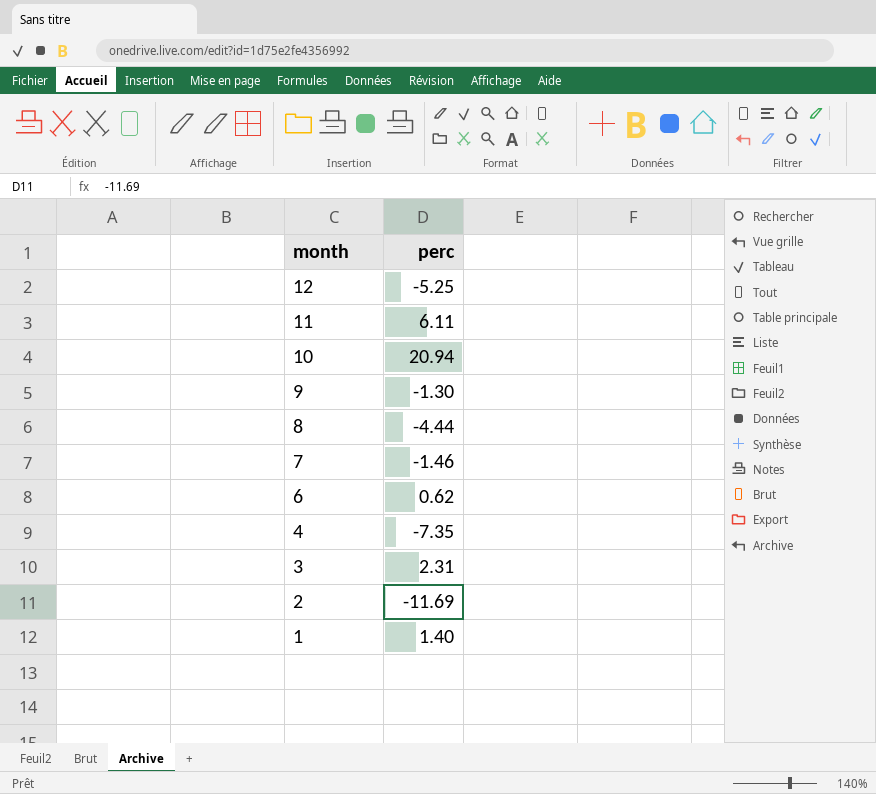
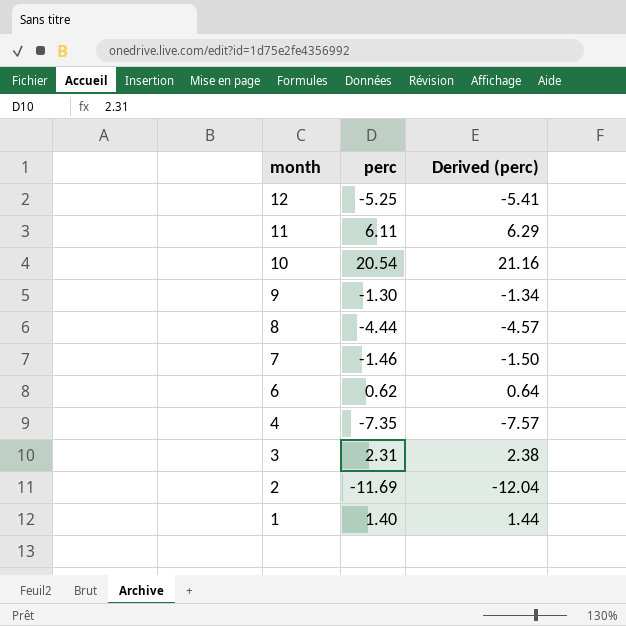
column Derived (perc) | formula: none -> [perc] * 1.03
10 | perc: 20.94 -> 20.54

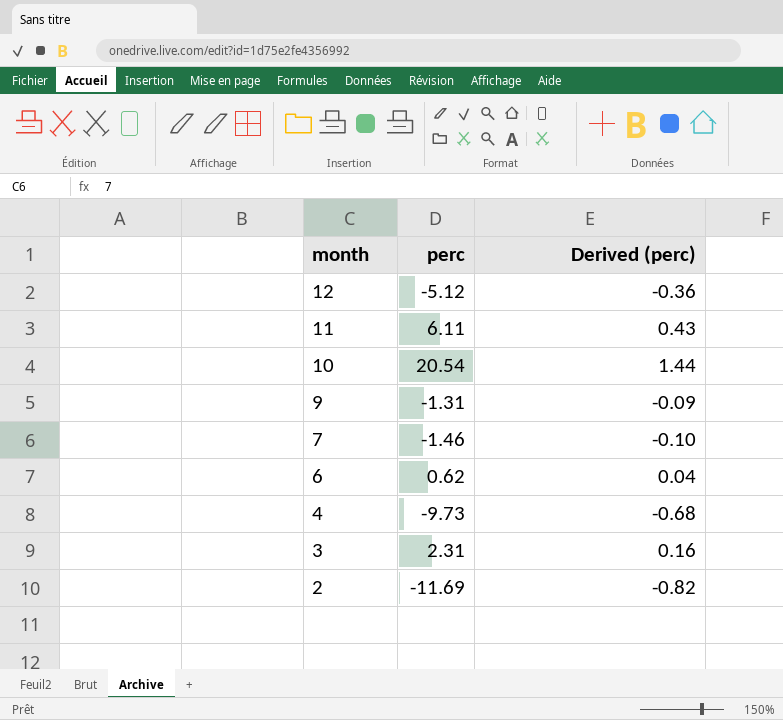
column Derived (perc) | formula: [perc] * 1.03 -> [perc] * 0.07
row 8: -4.44 | -4.57 -> none
row 1: 1.40 | 1.44 -> none
12 | perc: -5.25 -> -5.12
9 | perc: -1.30 -> -1.31
4 | perc: -7.35 -> -9.73

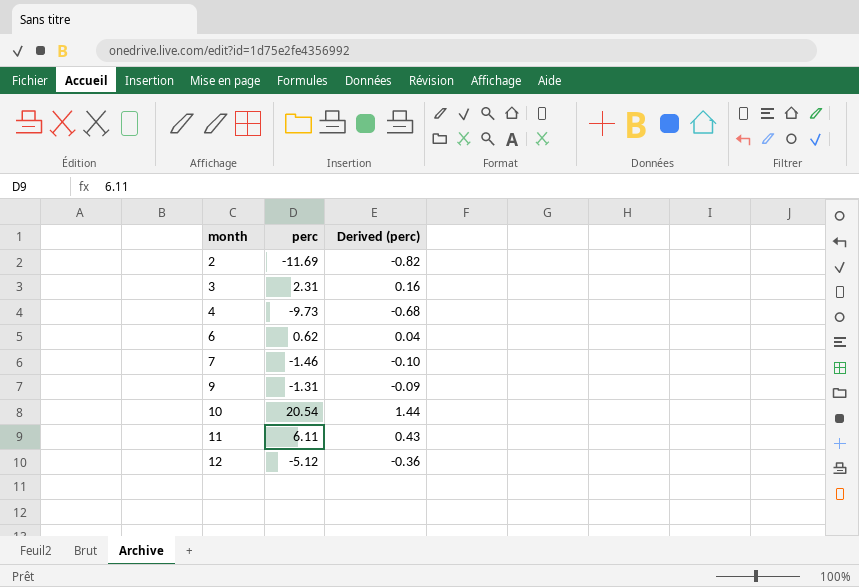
row order: month descending -> month ascending

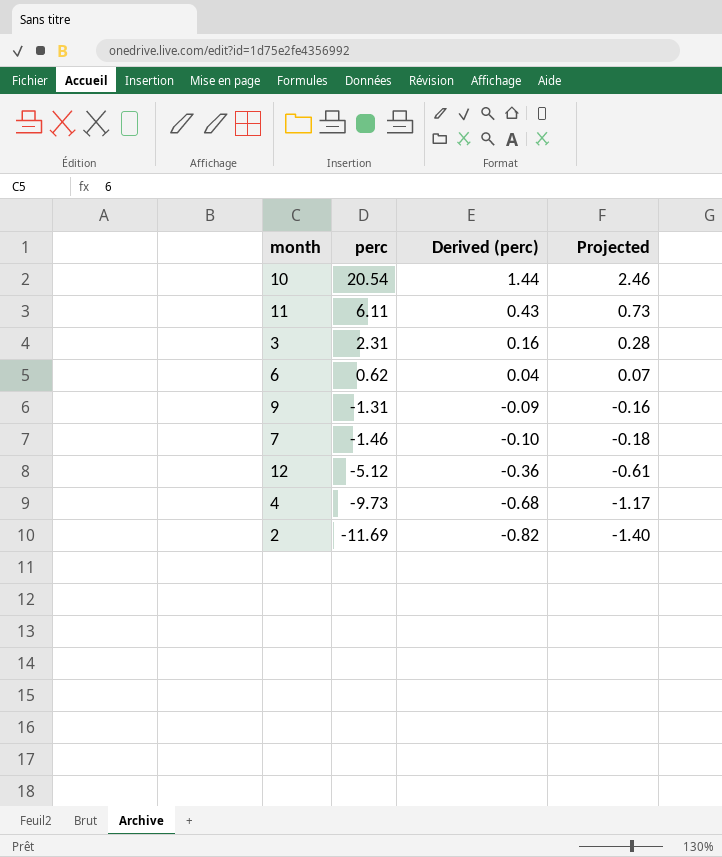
row order: month ascending -> perc descending
column Projected | formula: none -> [perc] * 0.12

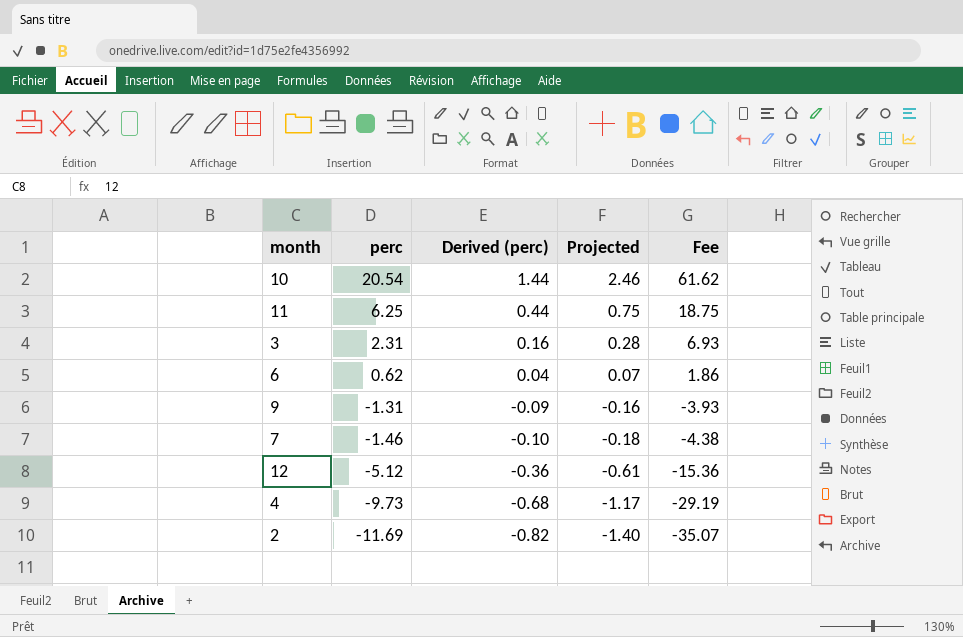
column Fee | formula: none -> [perc] * 3
11 | perc: 6.11 -> 6.25
11 | Derived (perc): 0.43 -> 0.44
11 | Projected: 0.73 -> 0.75

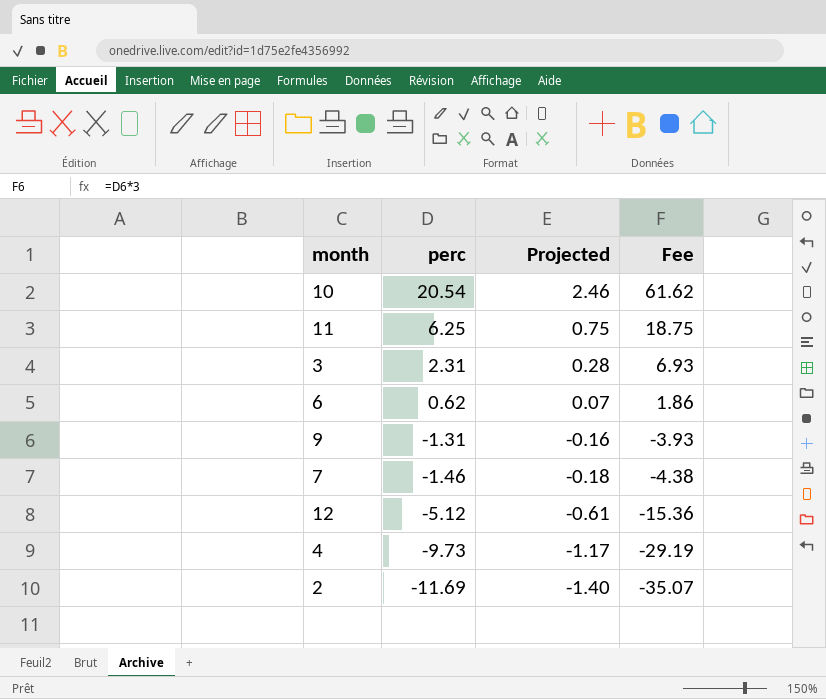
column Derived (perc) | formula: [perc] * 0.07 -> none

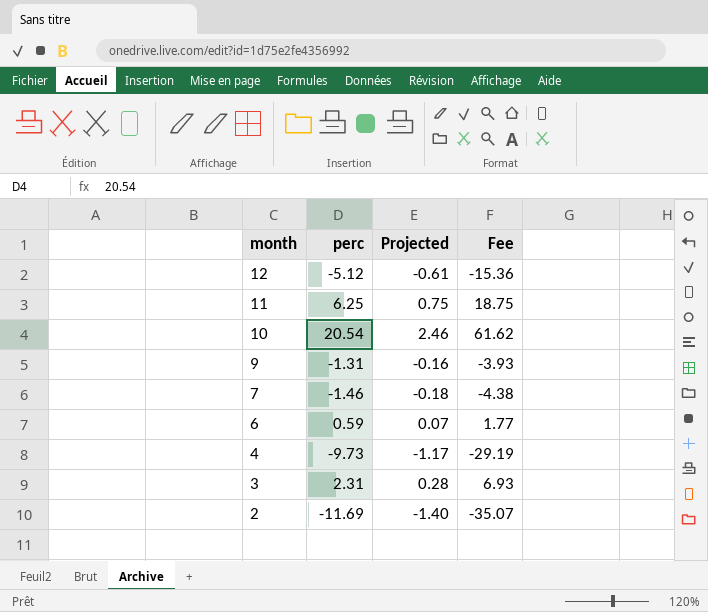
row order: perc descending -> month descending
6 | perc: 0.62 -> 0.59
6 | Fee: 1.86 -> 1.77

